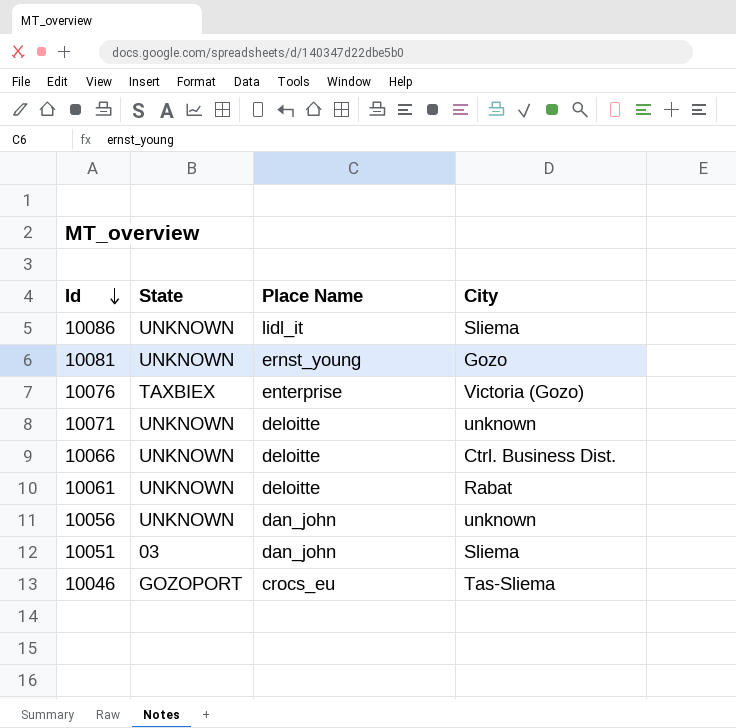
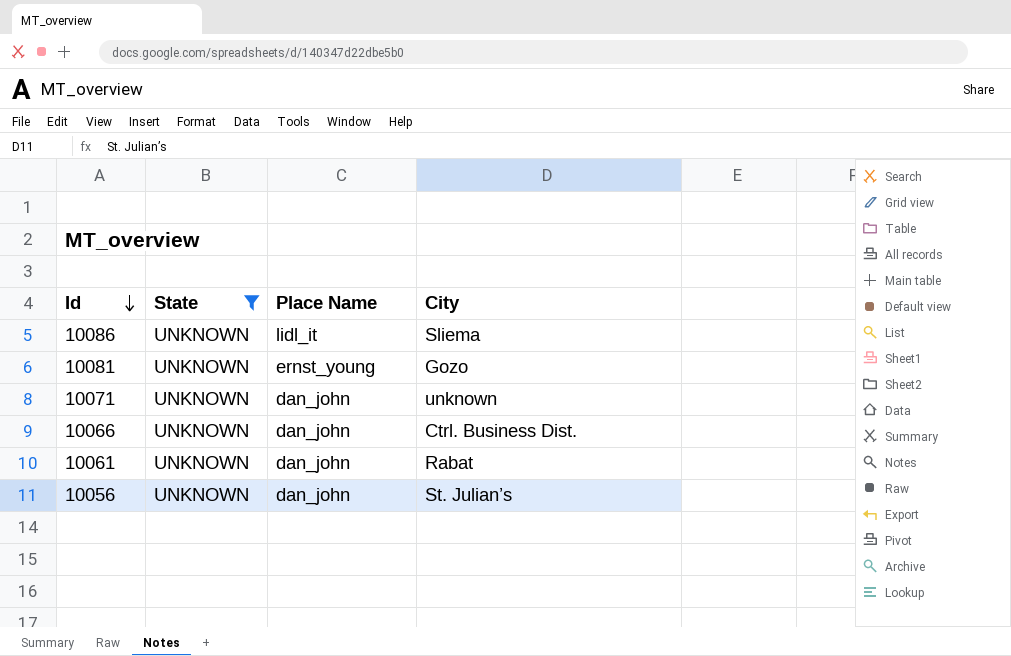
filter: none -> State = UNKNOWN
10071 | Place Name: deloitte -> dan_john
10066 | Place Name: deloitte -> dan_john
10061 | Place Name: deloitte -> dan_john
10056 | City: unknown -> St. Julian’s

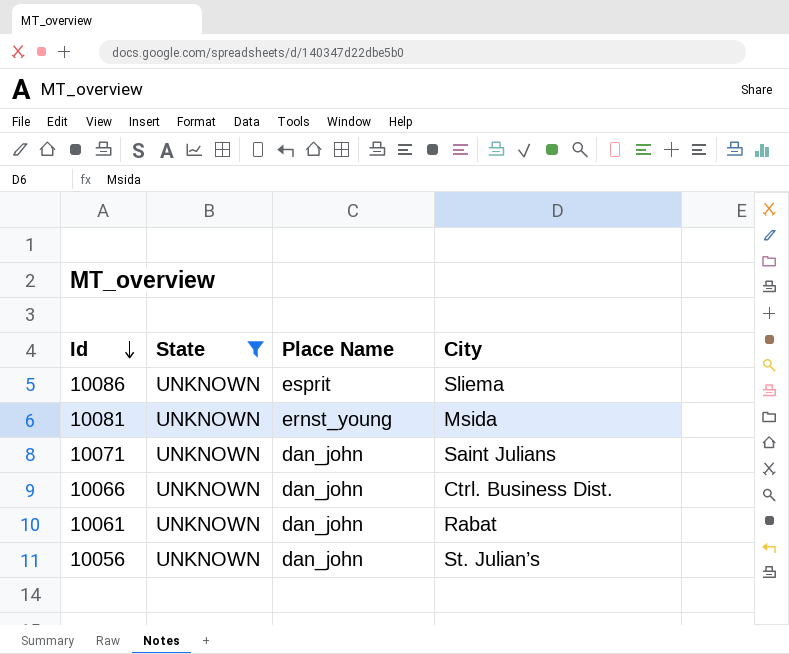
10086 | Place Name: lidl_it -> esprit
10081 | City: Gozo -> Msida
10071 | City: unknown -> Saint Julians

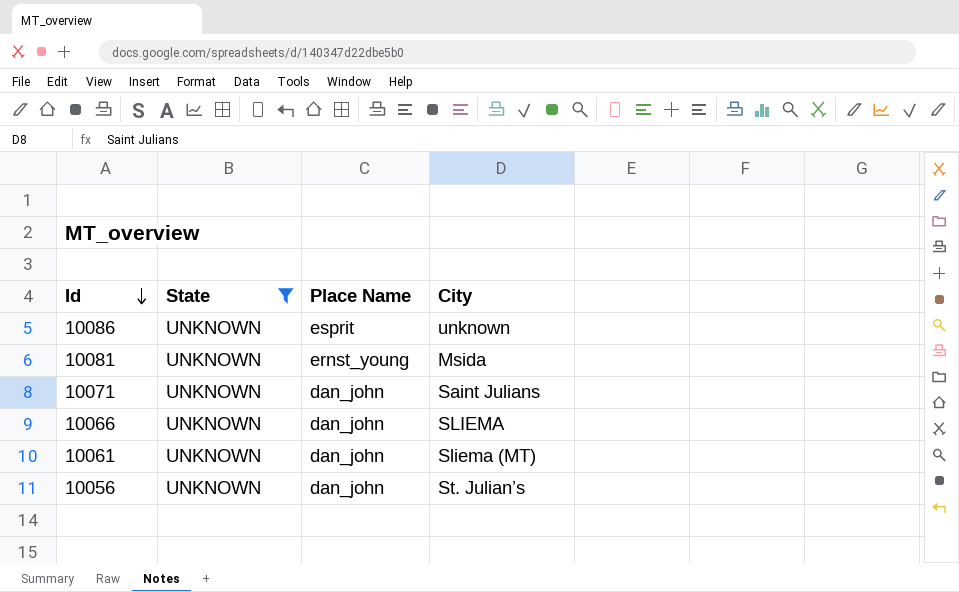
10086 | City: Sliema -> unknown
10066 | City: Ctrl. Business Dist. -> SLIEMA
10061 | City: Rabat -> Sliema (MT)

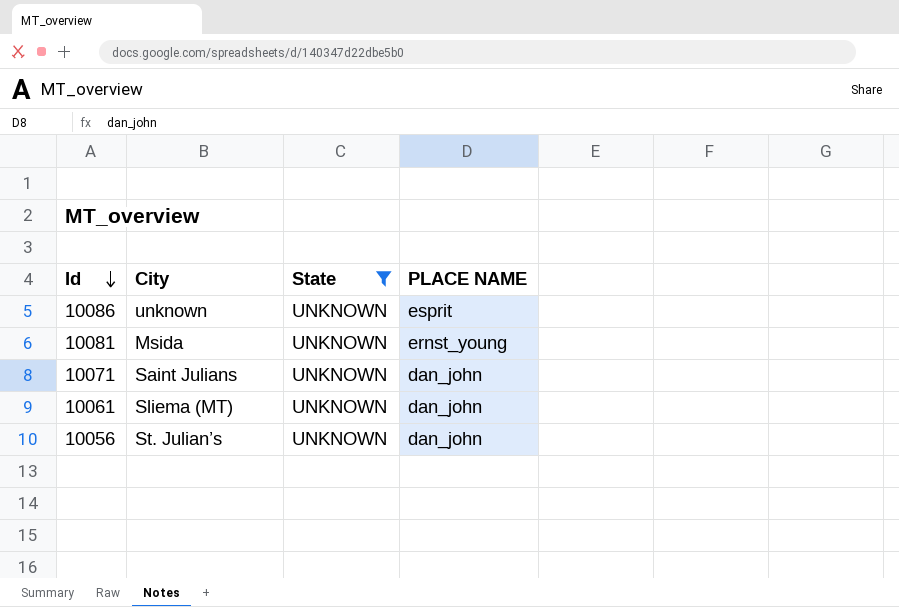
column City | position: 4 -> 2
column name: Place Name -> PLACE NAME
row 10066: UNKNOWN | dan_john | SLIEMA -> none

